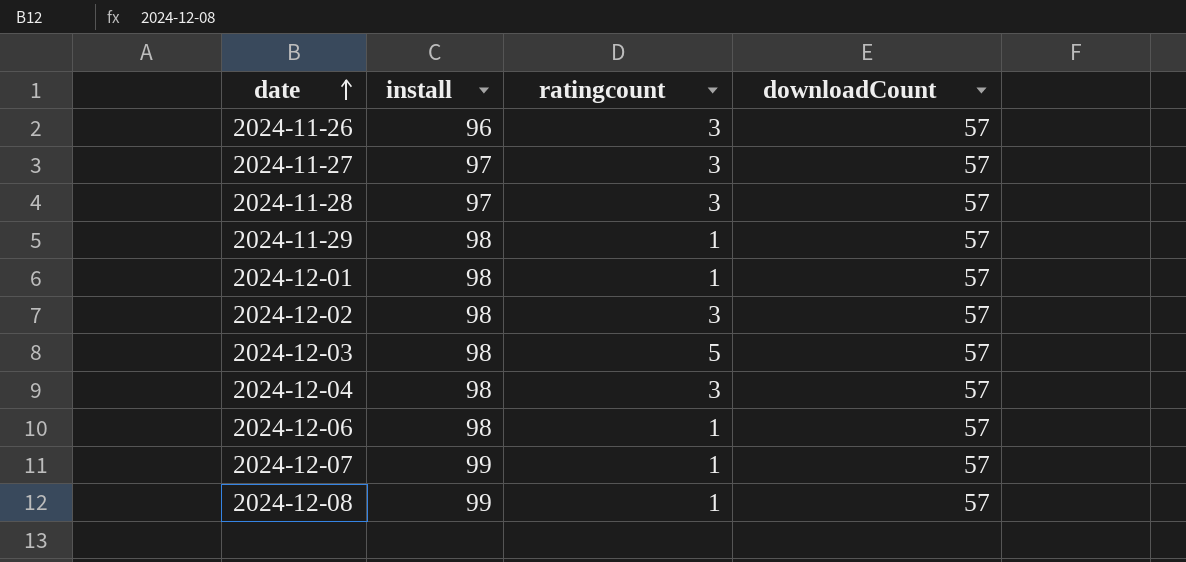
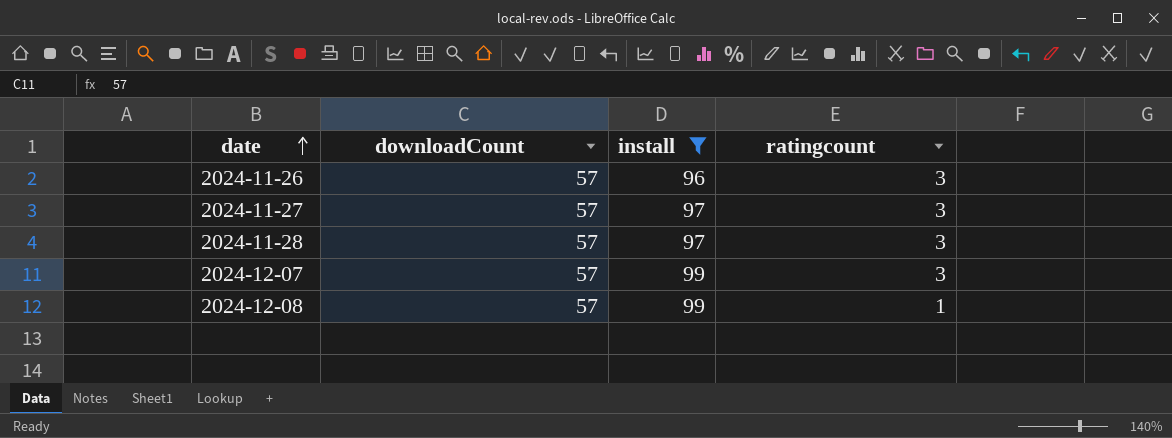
filter: none -> install != 98
column downloadCount | position: 4 -> 2
2024-12-07 | ratingcount: 1 -> 3

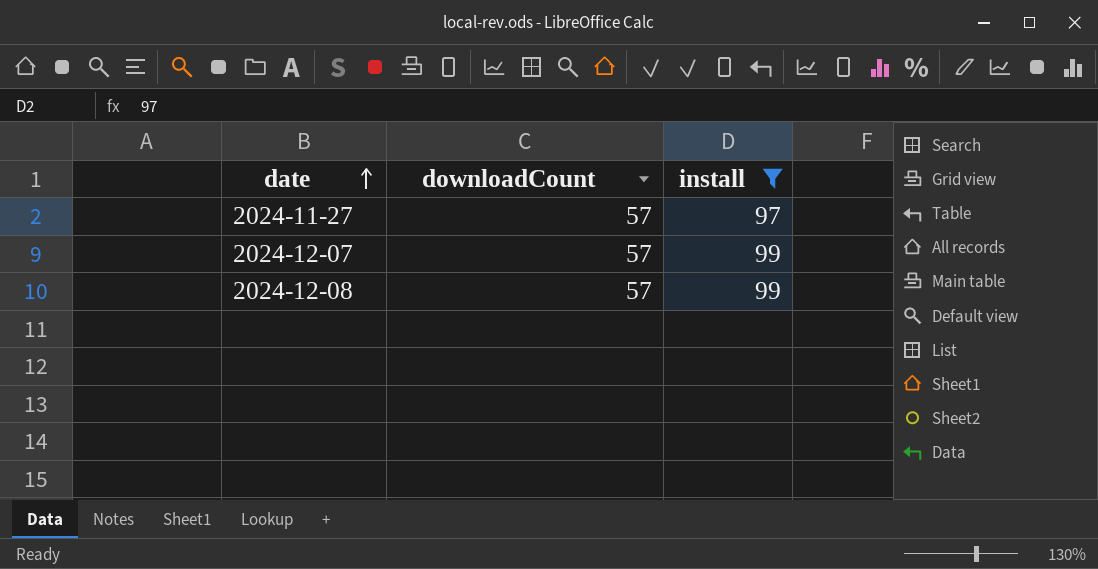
column ratingcount | position: 4 -> none
row 2024-11-26: 57 | 96 | 3 -> none
row 2024-11-28: 57 | 97 | 3 -> none

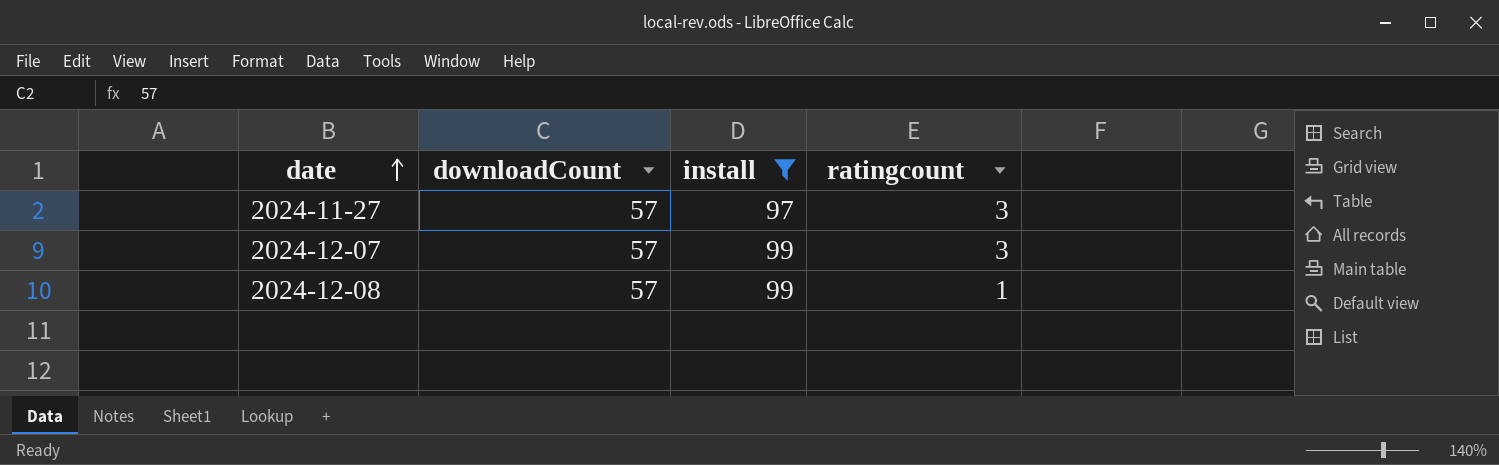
column ratingcount | position: none -> 4

